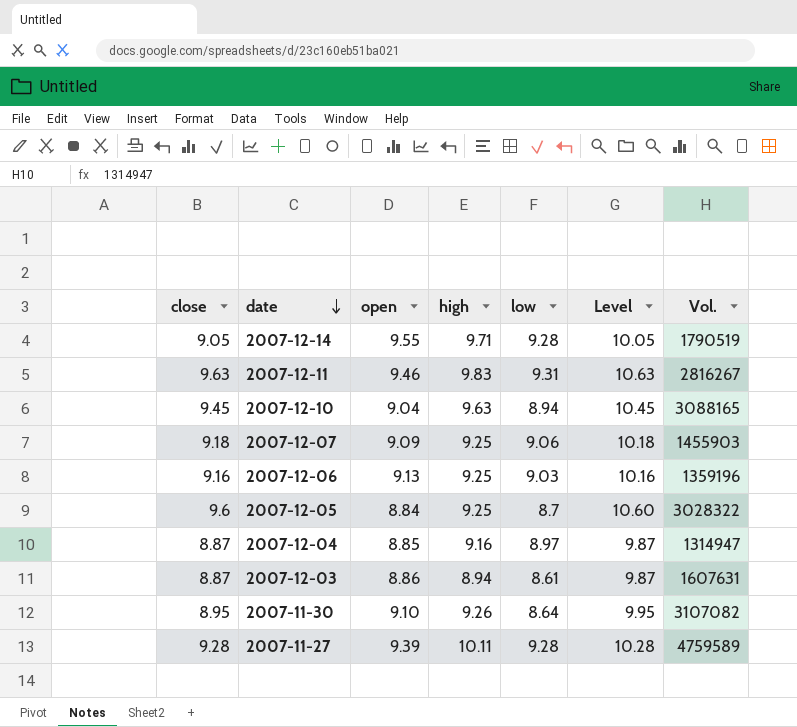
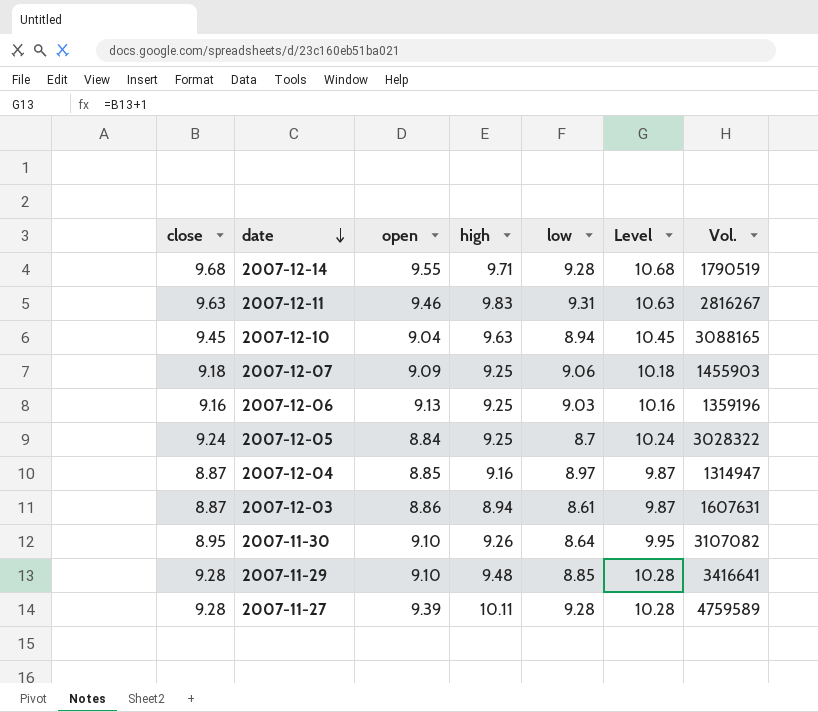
2007-12-14 | close: 9.05 -> 9.68
2007-12-14 | Level: 10.05 -> 10.68
2007-12-05 | close: 9.6 -> 9.24
2007-12-05 | Level: 10.60 -> 10.24
row 2007-11-29: none -> 9.28 | 9.10 | 9.48 | 8.85 | 10.28 | 3416641

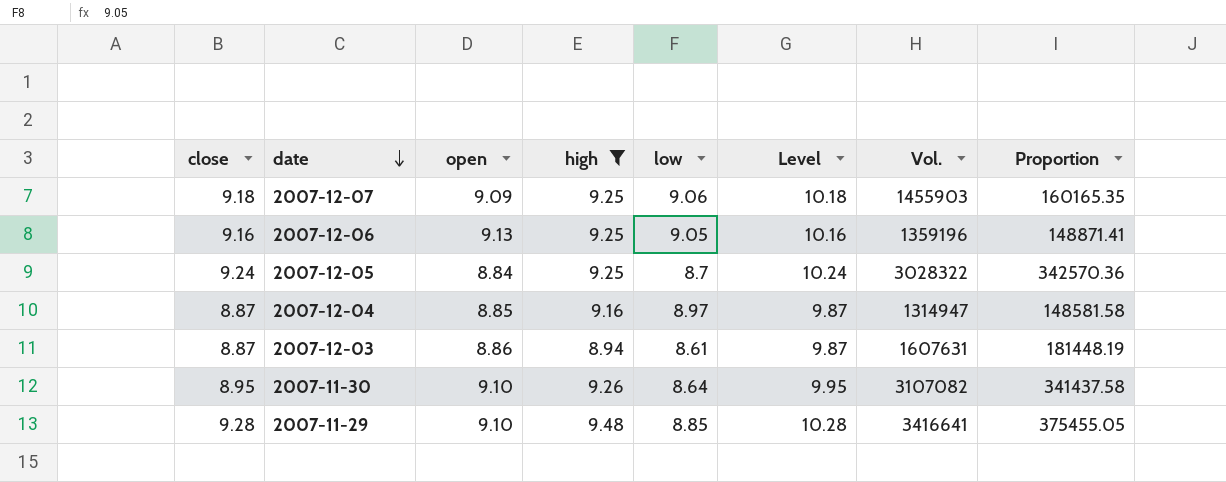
filter: none -> high <= 9.48
column Proportion | formula: none -> [Vol.] / [open]
2007-12-06 | low: 9.03 -> 9.05

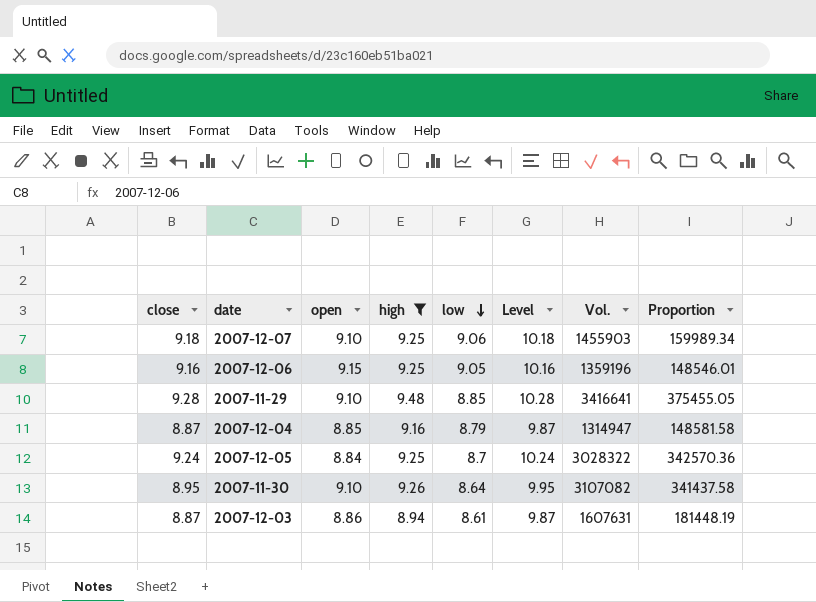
row order: date descending -> low descending
2007-12-07 | open: 9.09 -> 9.10
2007-12-07 | Proportion: 160165.35 -> 159989.34
2007-12-06 | open: 9.13 -> 9.15
2007-12-06 | Proportion: 148871.41 -> 148546.01
2007-12-04 | low: 8.97 -> 8.79

